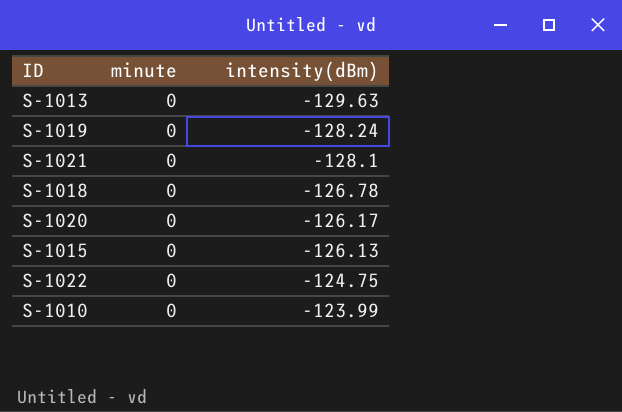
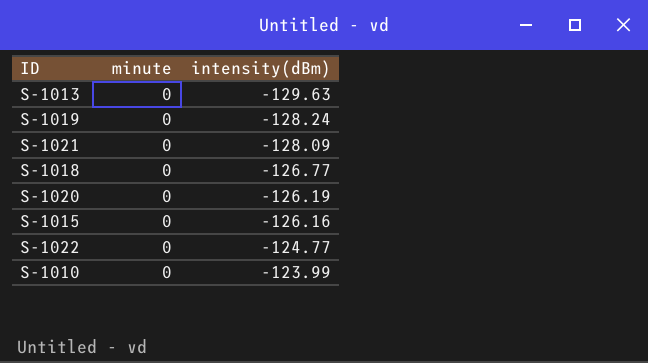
S-1021 | intensity(dBm): -128.1 -> -128.09
S-1018 | intensity(dBm): -126.78 -> -126.77
S-1020 | intensity(dBm): -126.17 -> -126.19
S-1015 | intensity(dBm): -126.13 -> -126.16
S-1022 | intensity(dBm): -124.75 -> -124.77

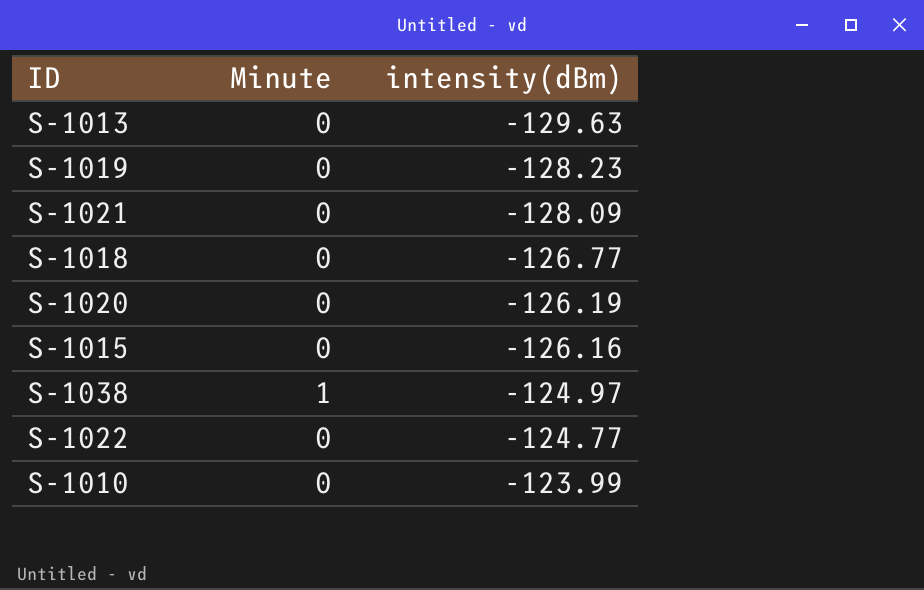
column name: minute -> Minute
S-1019 | intensity(dBm): -128.24 -> -128.23
row S-1038: none -> 1 | -124.97

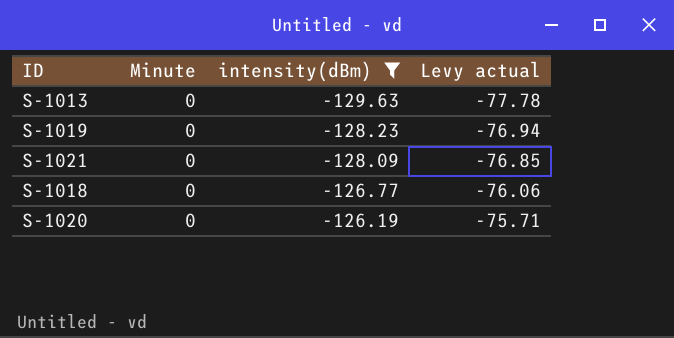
filter: none -> intensity(dBm) <= -126.19
column Levy actual | formula: none -> [intensity(dBm)] * 0.6

